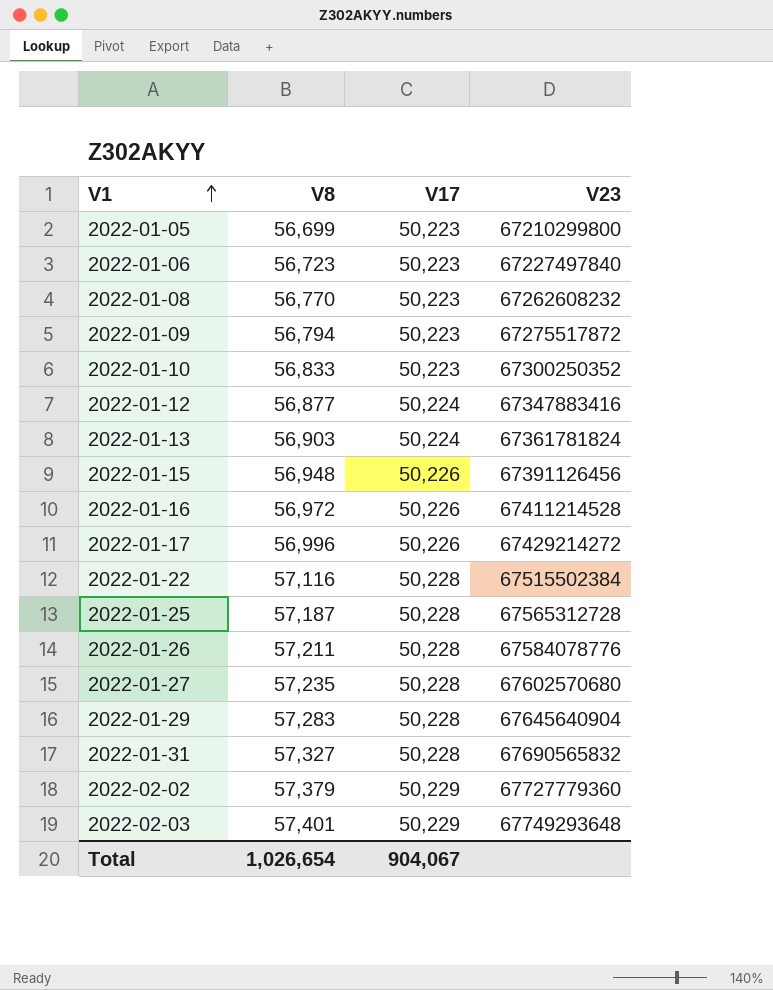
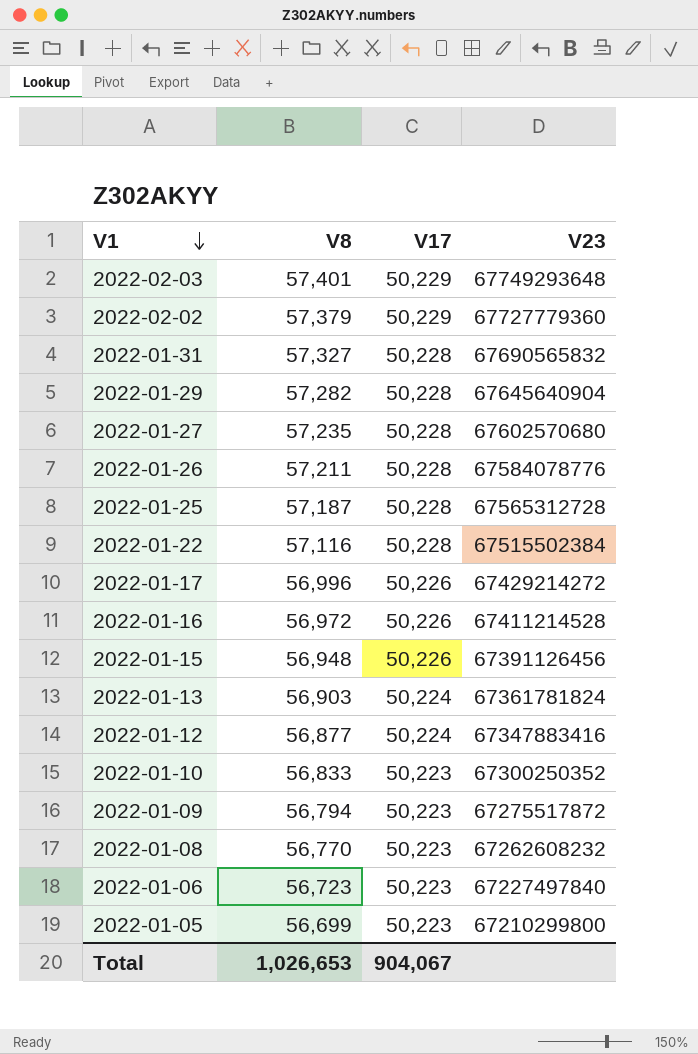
row order: V1 ascending -> V1 descending
2022-01-29 | V8: 57,283 -> 57,282
Total | V8: 1,026,654 -> 1,026,653

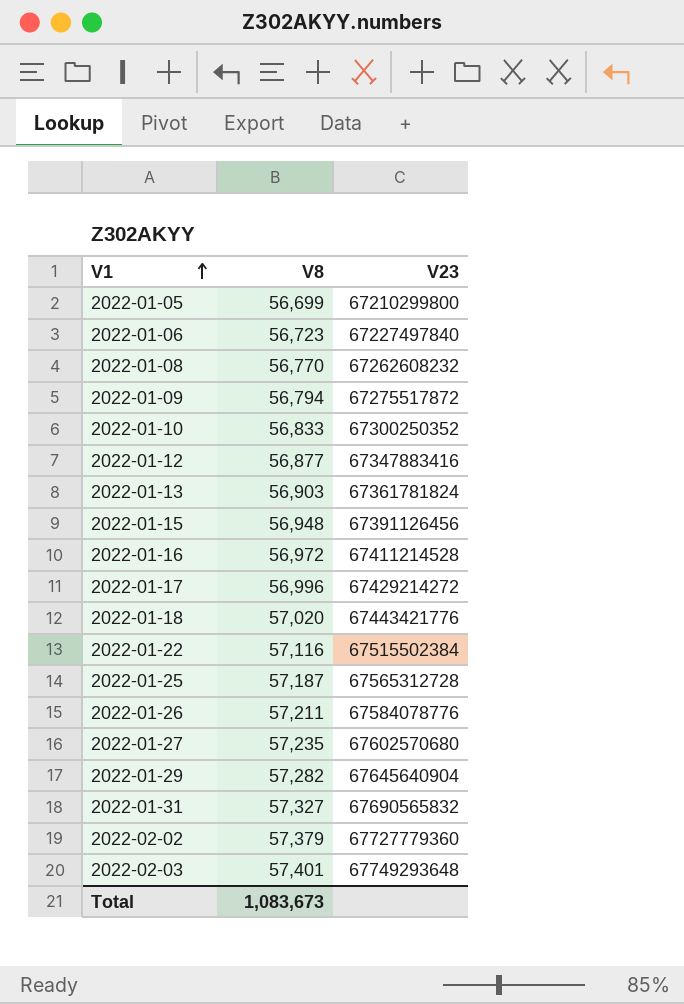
row order: V1 descending -> V1 ascending
column V17 | position: 3 -> none
row 2022-01-18: none -> 57,020 | 67443421776
Total | V8: 1,026,653 -> 1,083,673

